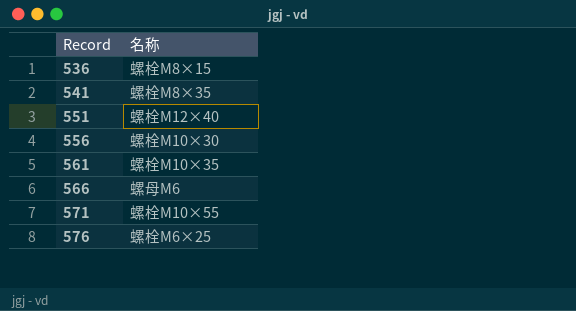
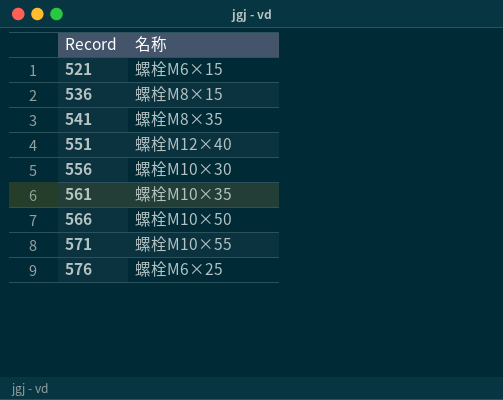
row 521: none -> 螺栓M6×15
566 | 名称: 螺母M6 -> 螺栓M10×50

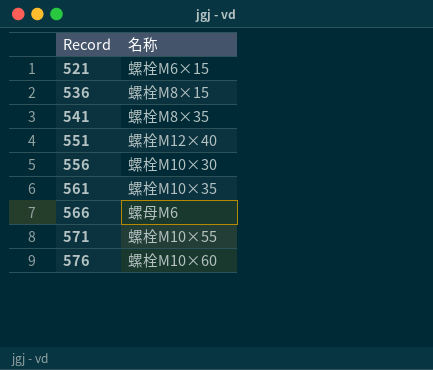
566 | 名称: 螺栓M10×50 -> 螺母M6
576 | 名称: 螺栓M6×25 -> 螺栓M10×60

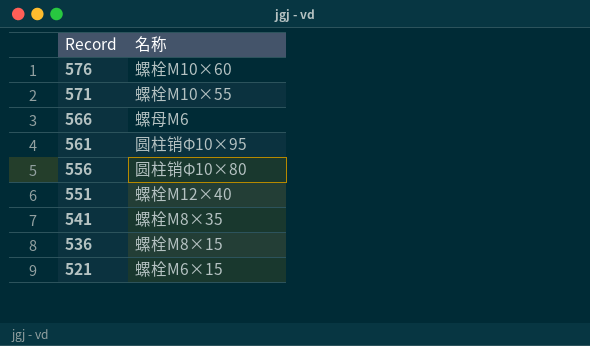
row order: Record ascending -> Record descending
561 | 名称: 螺栓M10×35 -> 圆柱销Φ10×95
556 | 名称: 螺栓M10×30 -> 圆柱销Φ10×80

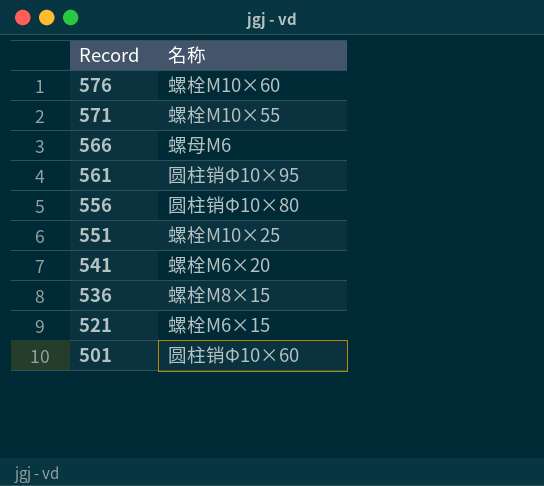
551 | 名称: 螺栓M12×40 -> 螺栓M10×25
541 | 名称: 螺栓M8×35 -> 螺栓M6×20
row 501: none -> 圆柱销Φ10×60

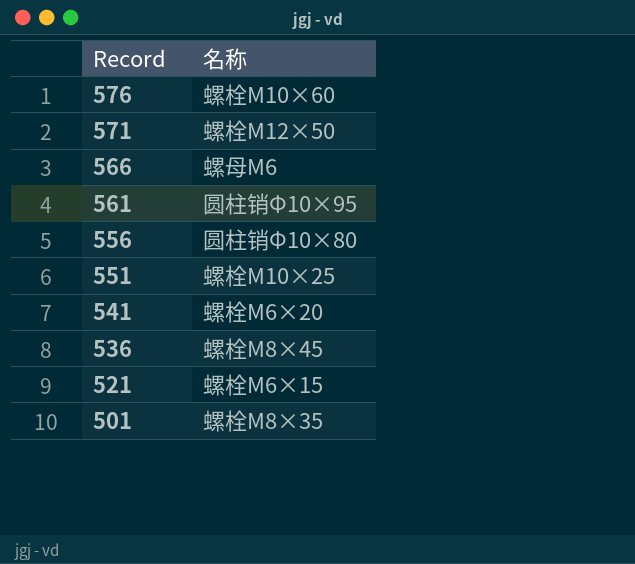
571 | 名称: 螺栓M10×55 -> 螺栓M12×50
536 | 名称: 螺栓M8×15 -> 螺栓M8×45
501 | 名称: 圆柱销Φ10×60 -> 螺栓M8×35

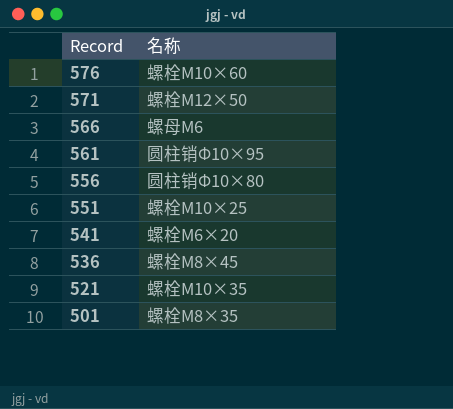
521 | 名称: 螺栓M6×15 -> 螺栓M10×35

